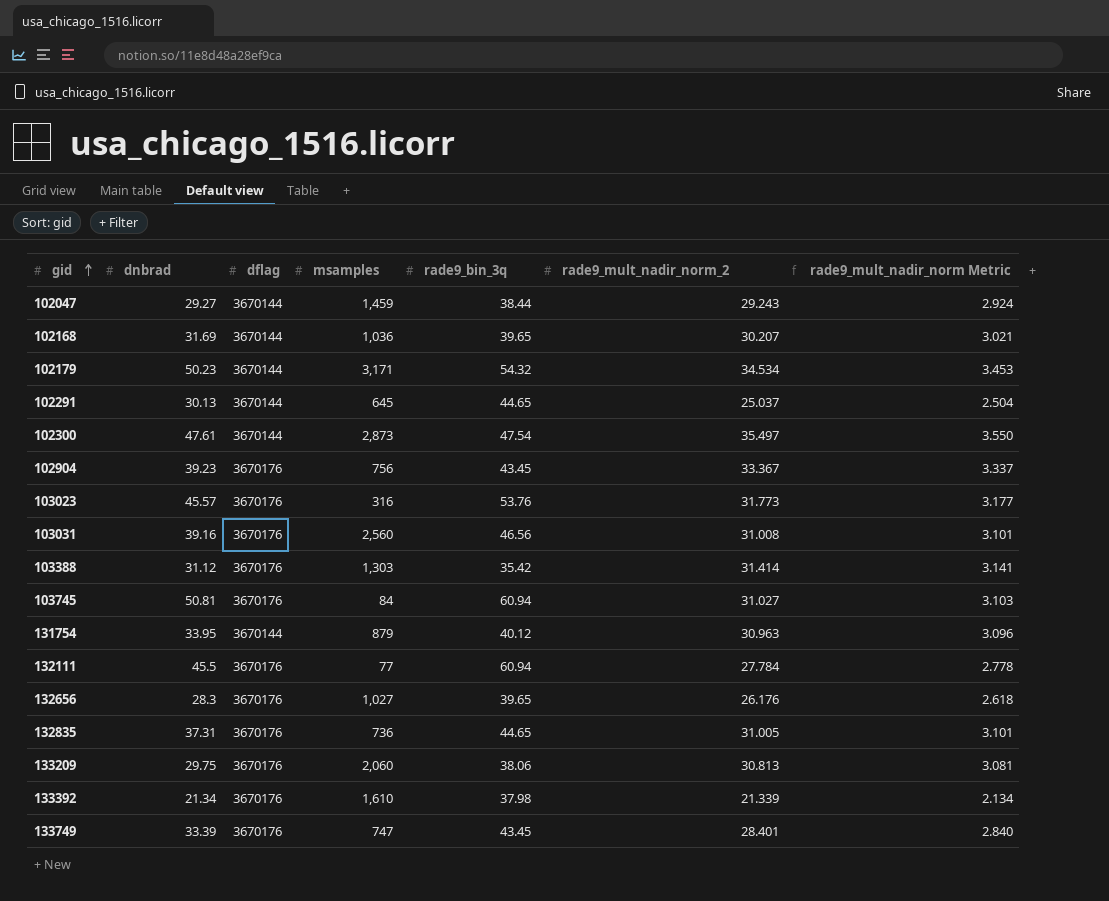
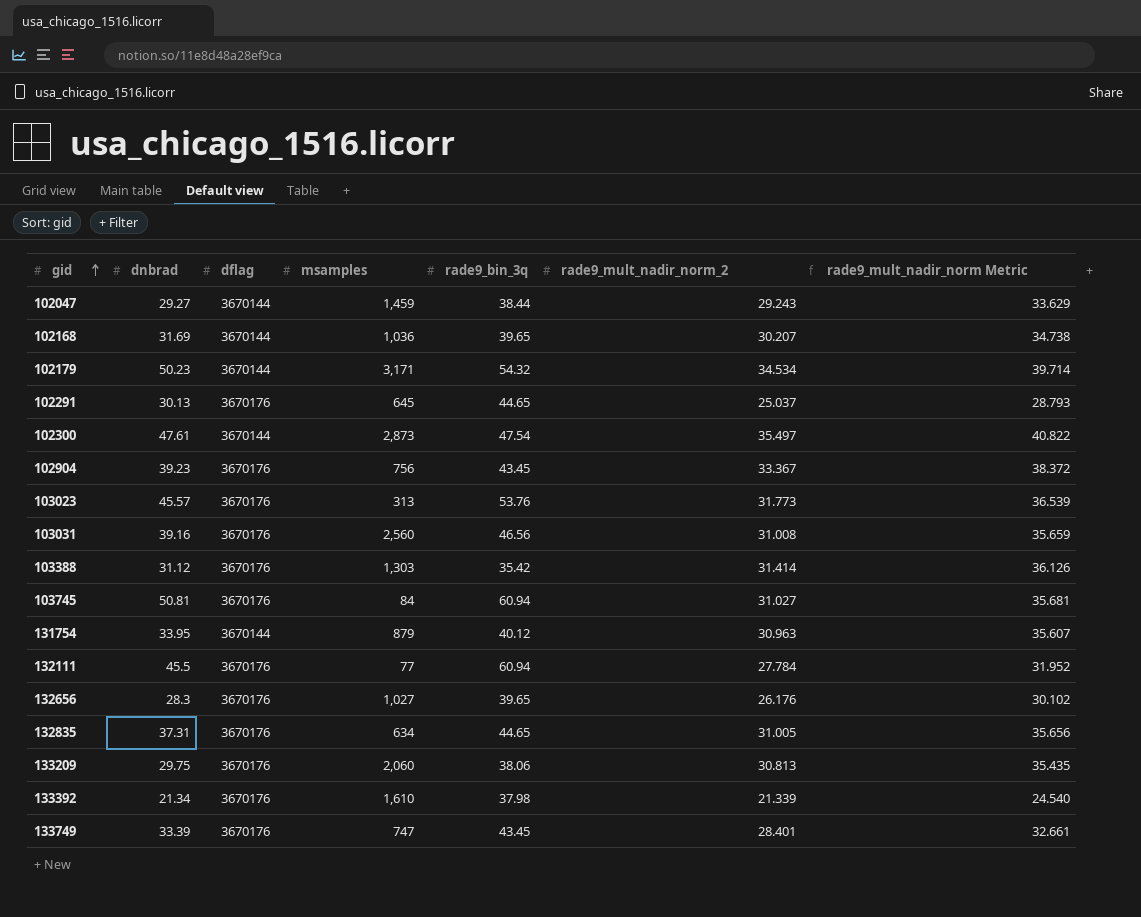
column rade9_mult_nadir_norm Metric | formula: [rade9_mult_nadir_norm_2] * 0.1 -> [rade9_mult_nadir_norm_2] * 1.15
102291 | dflag: 3670144 -> 3670176
103023 | msamples: 316 -> 313
132835 | msamples: 736 -> 634

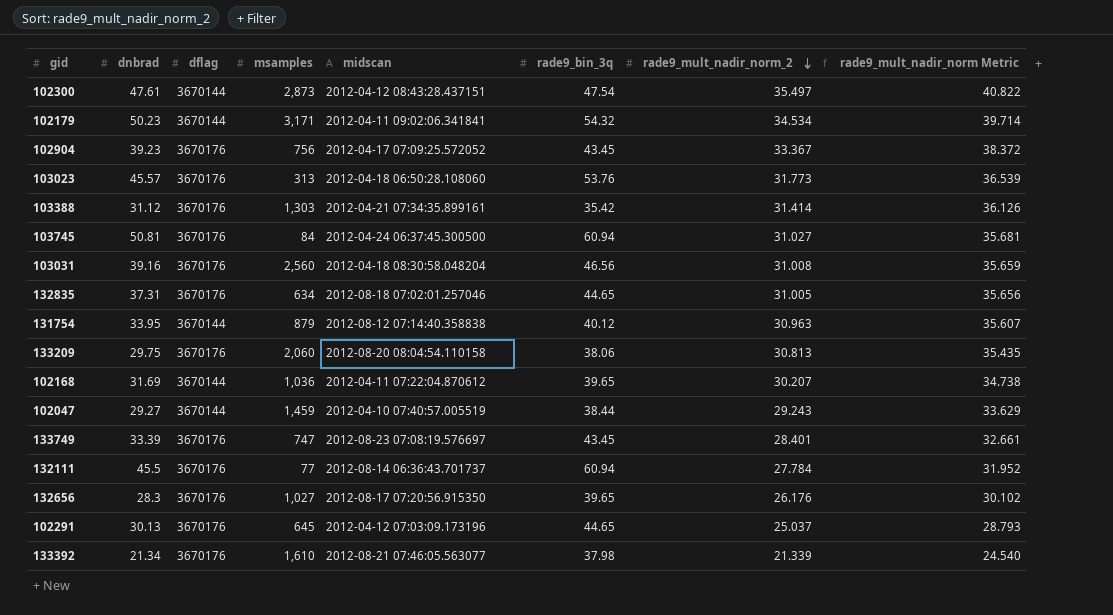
row order: gid ascending -> rade9_mult_nadir_norm_2 descending
column midscan | position: none -> 5

